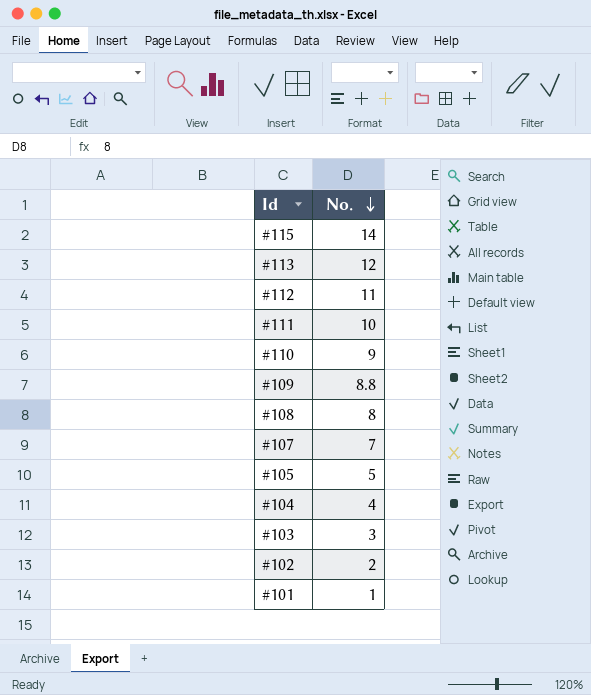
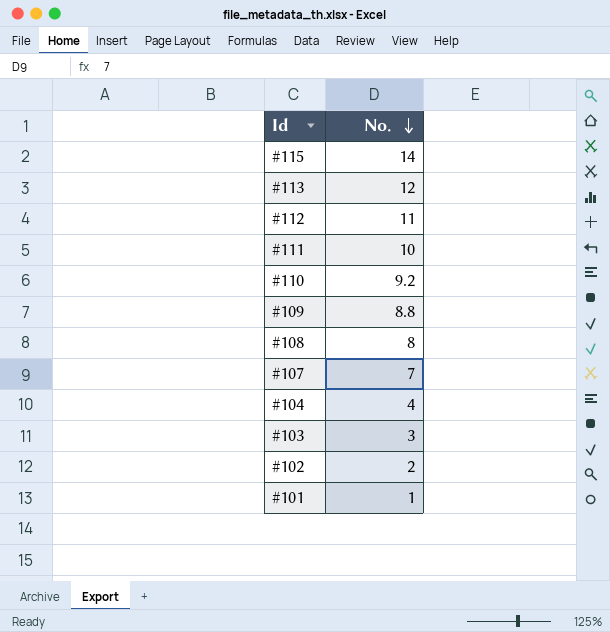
row #105: 5 -> none
#110 | No.: 9 -> 9.2

